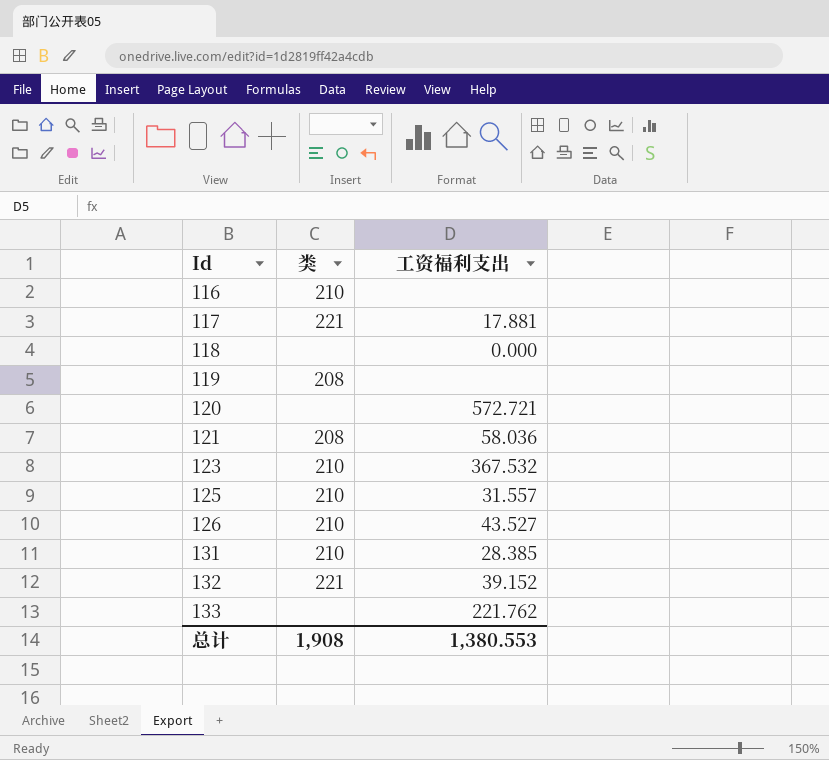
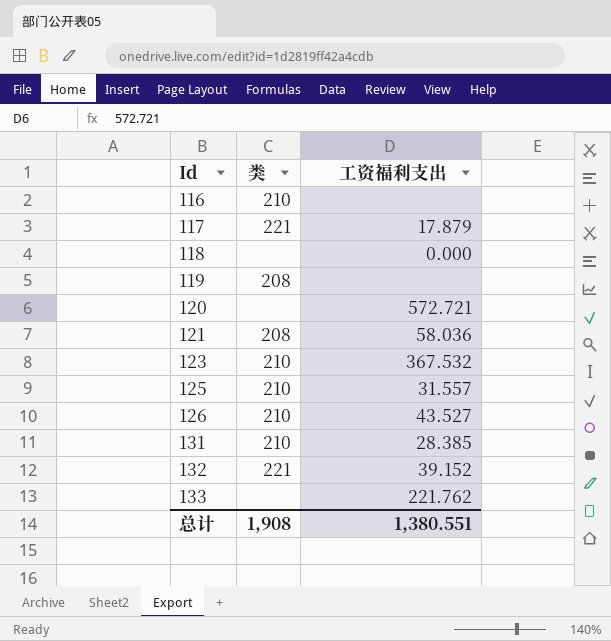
117 | 工资福利支出: 17.881 -> 17.879
总计 | 工资福利支出: 1,380.553 -> 1,380.551

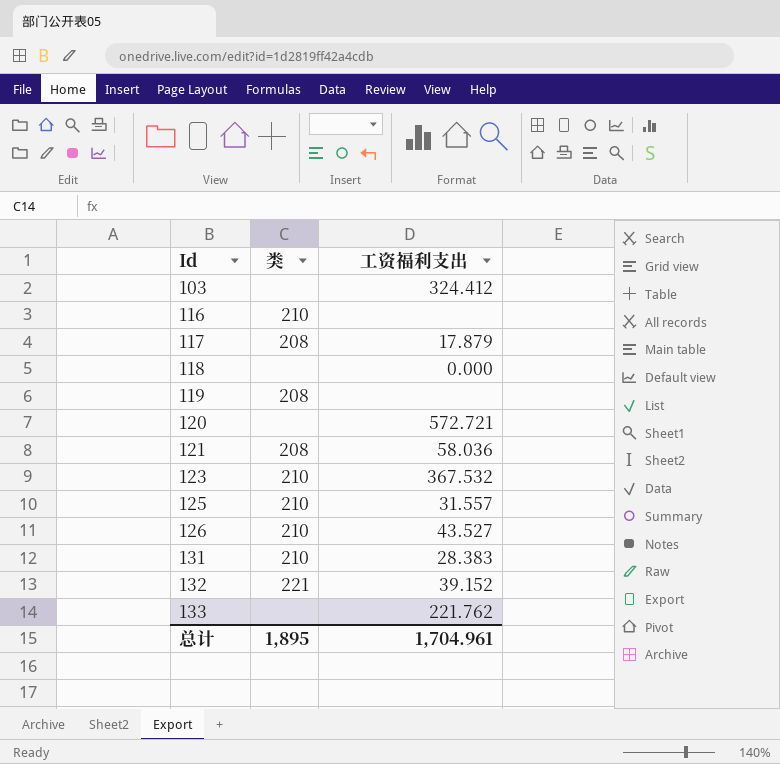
row 103: none -> none | 324.412
117 | 类: 221 -> 208
131 | 工资福利支出: 28.385 -> 28.383
总计 | 类: 1,908 -> 1,895
总计 | 工资福利支出: 1,380.551 -> 1,704.961

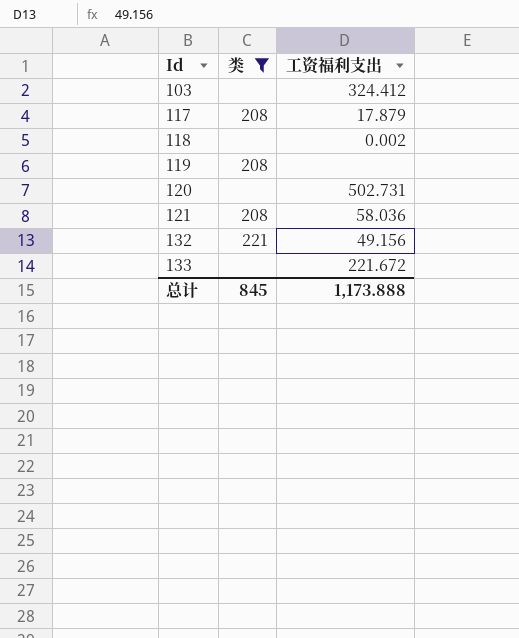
filter: none -> 类 != 210
118 | 工资福利支出: 0.000 -> 0.002
120 | 工资福利支出: 572.721 -> 502.731
132 | 工资福利支出: 39.152 -> 49.156
133 | 工资福利支出: 221.762 -> 221.672
总计 | 类: 1,895 -> 845
总计 | 工资福利支出: 1,704.961 -> 1,173.888

